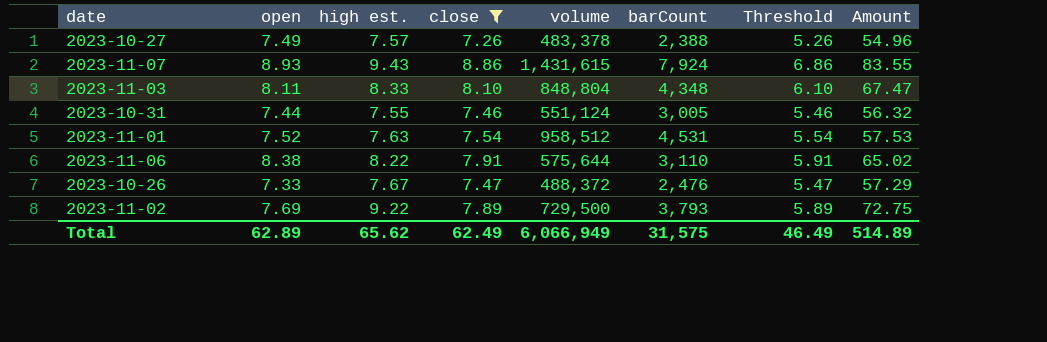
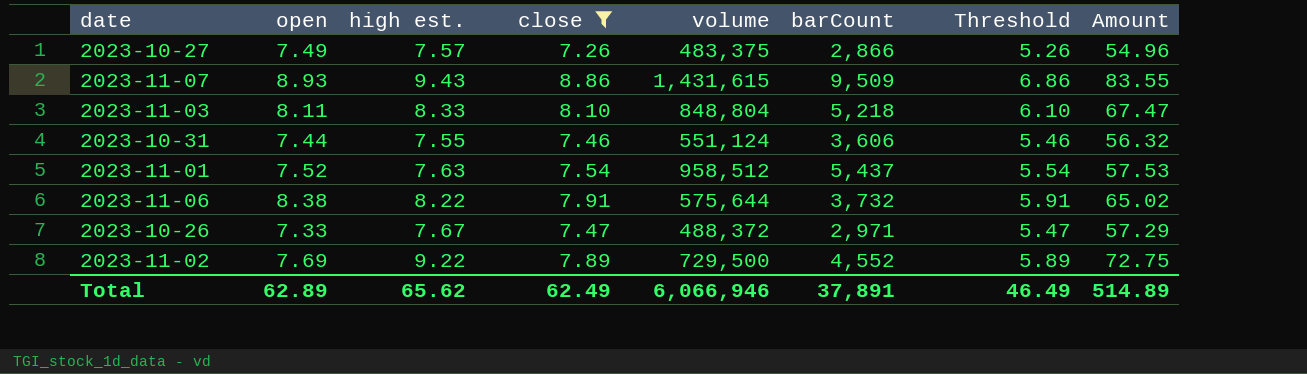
2023-10-27 | volume: 483,378 -> 483,375
2023-10-27 | barCount: 2,388 -> 2,866
2023-11-07 | barCount: 7,924 -> 9,509
2023-11-03 | barCount: 4,348 -> 5,218
2023-10-31 | barCount: 3,005 -> 3,606
2023-11-01 | barCount: 4,531 -> 5,437
2023-11-06 | barCount: 3,110 -> 3,732
2023-10-26 | barCount: 2,476 -> 2,971
2023-11-02 | barCount: 3,793 -> 4,552
Total | volume: 6,066,949 -> 6,066,946
Total | barCount: 31,575 -> 37,891

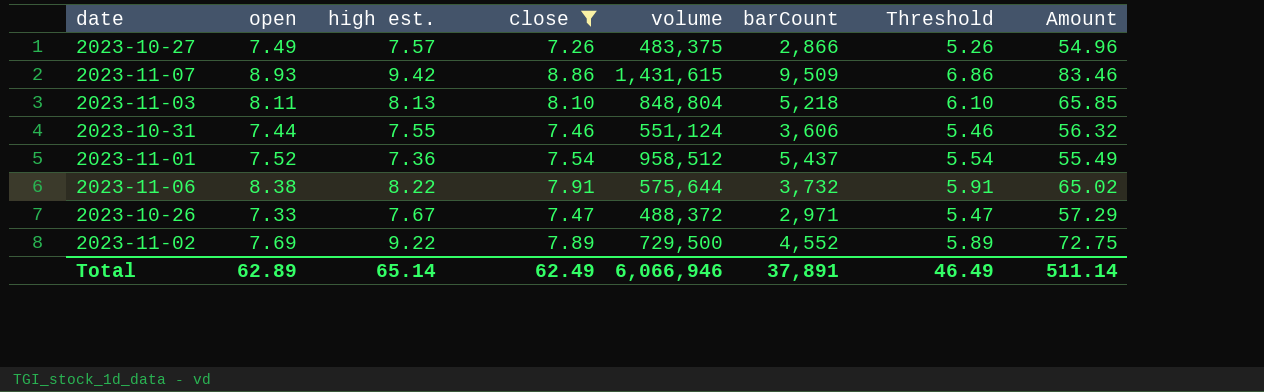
2023-11-07 | high est.: 9.43 -> 9.42
2023-11-07 | Amount: 83.55 -> 83.46
2023-11-03 | high est.: 8.33 -> 8.13
2023-11-03 | Amount: 67.47 -> 65.85
2023-11-01 | high est.: 7.63 -> 7.36
2023-11-01 | Amount: 57.53 -> 55.49
Total | high est.: 65.62 -> 65.14
Total | Amount: 514.89 -> 511.14

